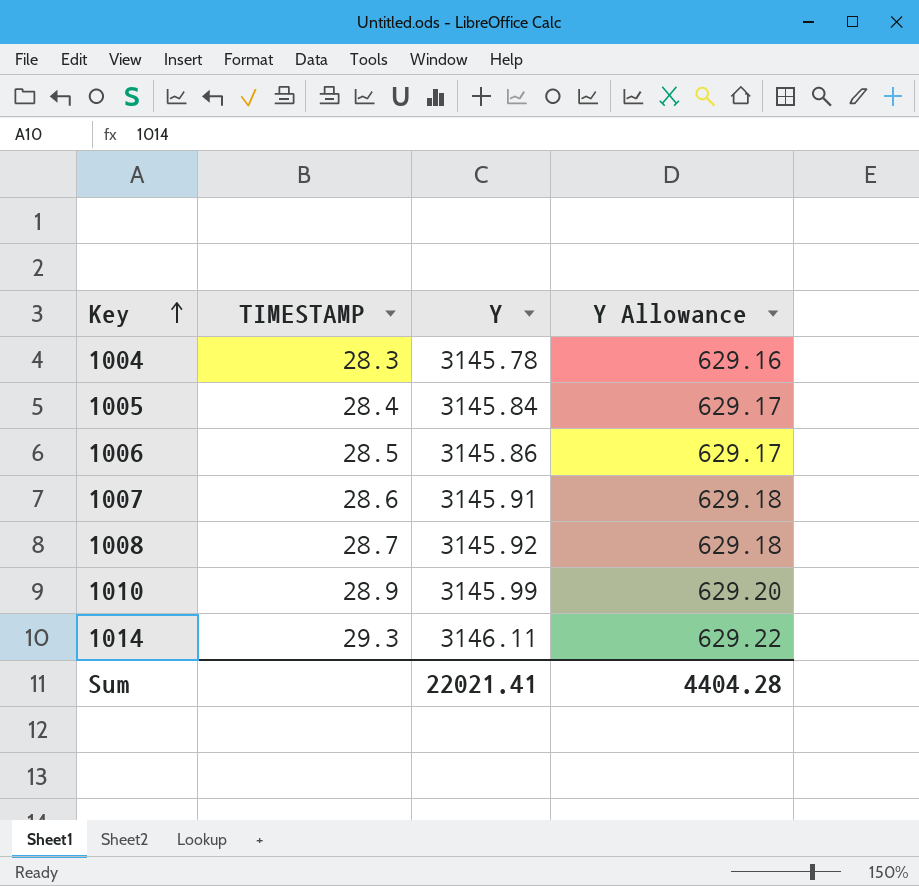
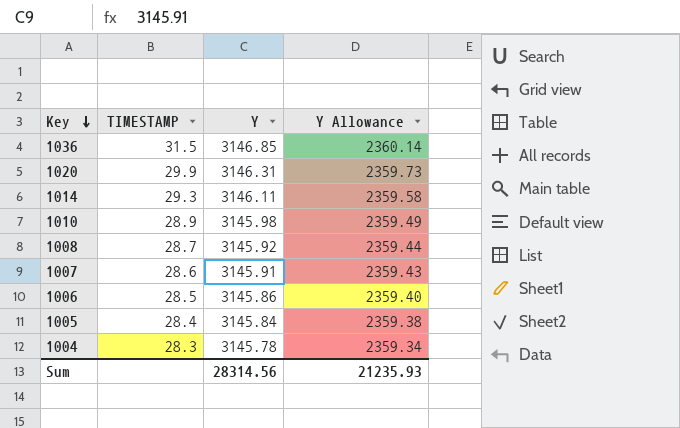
row order: Key ascending -> Key descending
column Y Allowance | formula: [Y] * 0.2 -> [Y] * 0.75
row 1036: none -> 31.5 | 3146.85 | 2360.14
row 1020: none -> 29.9 | 3146.31 | 2359.73
1010 | Y: 3145.99 -> 3145.98
Sum | Y: 22021.41 -> 28314.56
Sum | Y Allowance: 4404.28 -> 21235.93

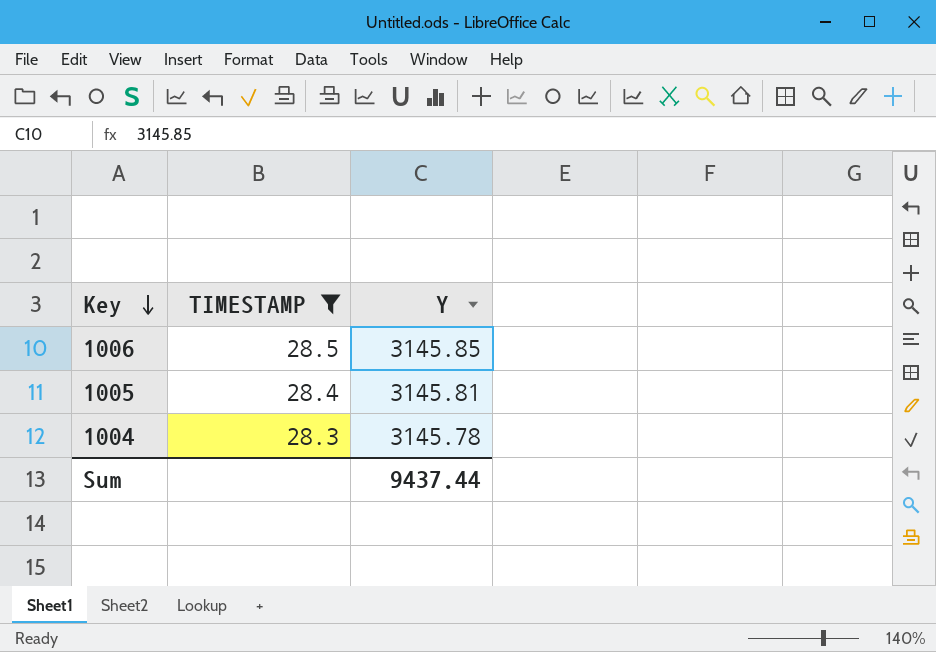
filter: none -> TIMESTAMP <= 28.5
column Y Allowance | formula: [Y] * 0.75 -> none
1006 | Y: 3145.86 -> 3145.85
1005 | Y: 3145.84 -> 3145.81
Sum | Y: 28314.56 -> 9437.44

